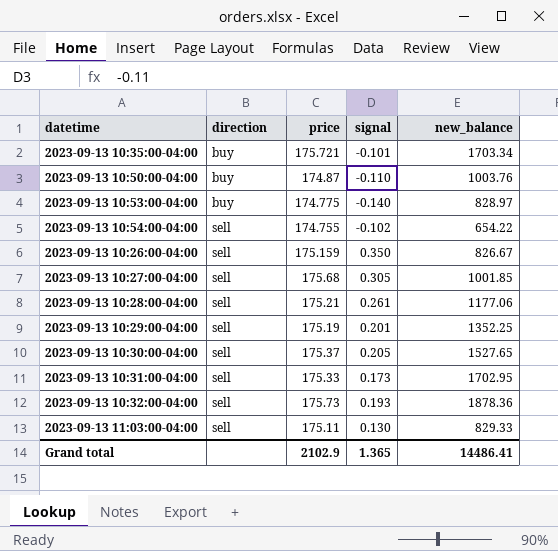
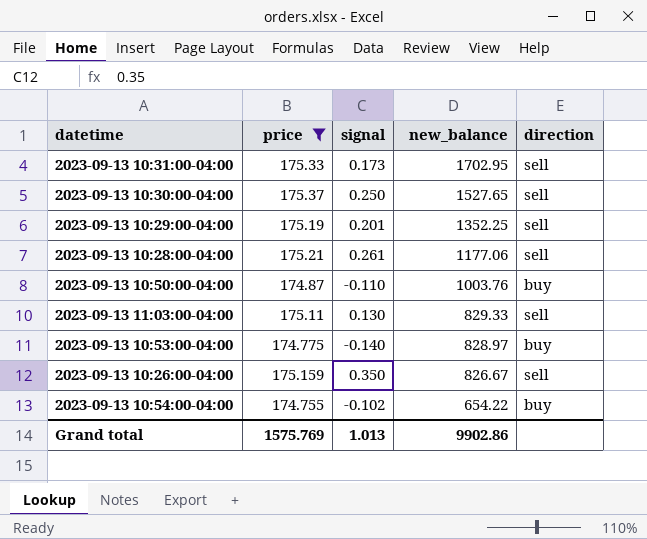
filter: none -> price <= 175.37
row order: direction ascending -> new_balance descending
column direction | position: 2 -> 5
2023-09-13 10:30:00-04:00 | signal: 0.205 -> 0.250
2023-09-13 10:54:00-04:00 | direction: sell -> buy
Grand total | price: 2102.9 -> 1575.769
Grand total | signal: 1.365 -> 1.013
Grand total | new_balance: 14486.41 -> 9902.86

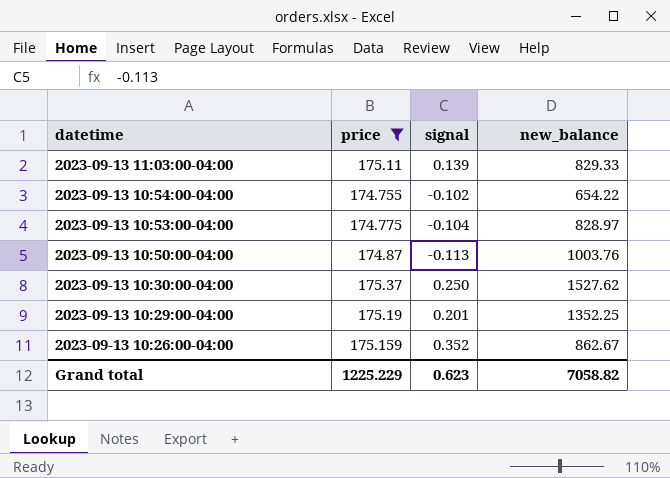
row order: new_balance descending -> datetime descending
column direction | position: 5 -> none
row 2023-09-13 10:31:00-04:00: 175.33 | 0.173 | 1702.95 | sell -> none
row 2023-09-13 10:28:00-04:00: 175.21 | 0.261 | 1177.06 | sell -> none
2023-09-13 11:03:00-04:00 | signal: 0.130 -> 0.139
2023-09-13 10:53:00-04:00 | signal: -0.140 -> -0.104
2023-09-13 10:50:00-04:00 | signal: -0.110 -> -0.113
2023-09-13 10:30:00-04:00 | new_balance: 1527.65 -> 1527.62
2023-09-13 10:26:00-04:00 | signal: 0.350 -> 0.352
2023-09-13 10:26:00-04:00 | new_balance: 826.67 -> 862.67
Grand total | price: 1575.769 -> 1225.229
Grand total | signal: 1.013 -> 0.623
Grand total | new_balance: 9902.86 -> 7058.82

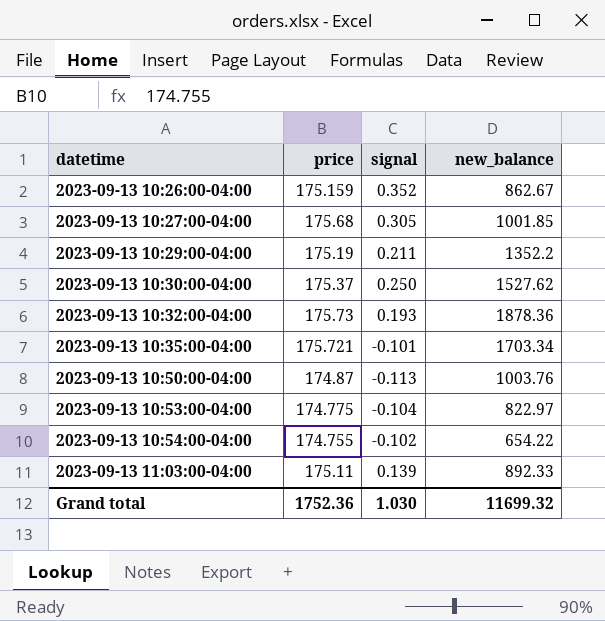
filter: price <= 175.37 -> none
row order: datetime descending -> datetime ascending
2023-09-13 10:29:00-04:00 | signal: 0.201 -> 0.211
2023-09-13 10:29:00-04:00 | new_balance: 1352.25 -> 1352.2
2023-09-13 10:53:00-04:00 | new_balance: 828.97 -> 822.97
2023-09-13 11:03:00-04:00 | new_balance: 829.33 -> 892.33
Grand total | price: 1225.229 -> 1752.36
Grand total | signal: 0.623 -> 1.030
Grand total | new_balance: 7058.82 -> 11699.32

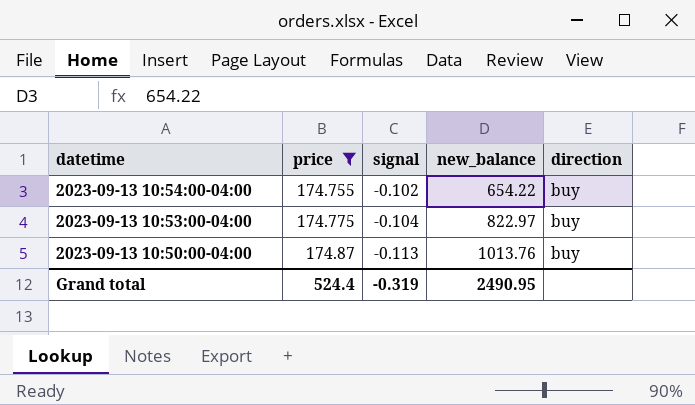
filter: none -> price <= 174.87
row order: datetime ascending -> datetime descending
column direction | position: none -> 5
2023-09-13 10:50:00-04:00 | new_balance: 1003.76 -> 1013.76
Grand total | price: 1752.36 -> 524.4
Grand total | signal: 1.030 -> -0.319
Grand total | new_balance: 11699.32 -> 2490.95

